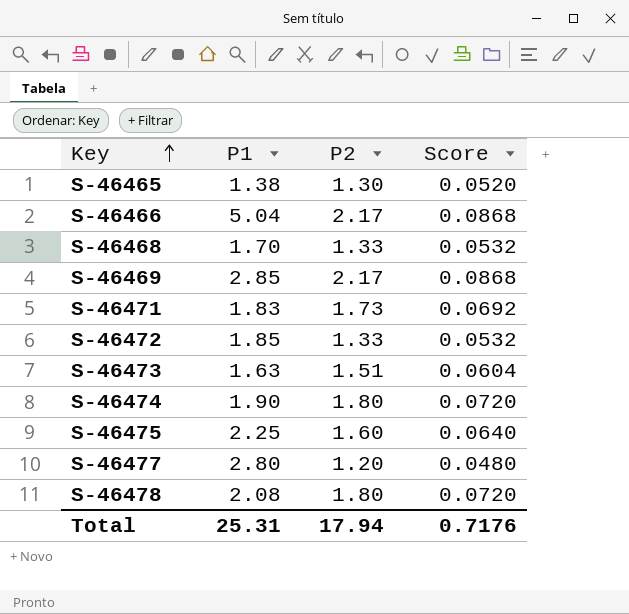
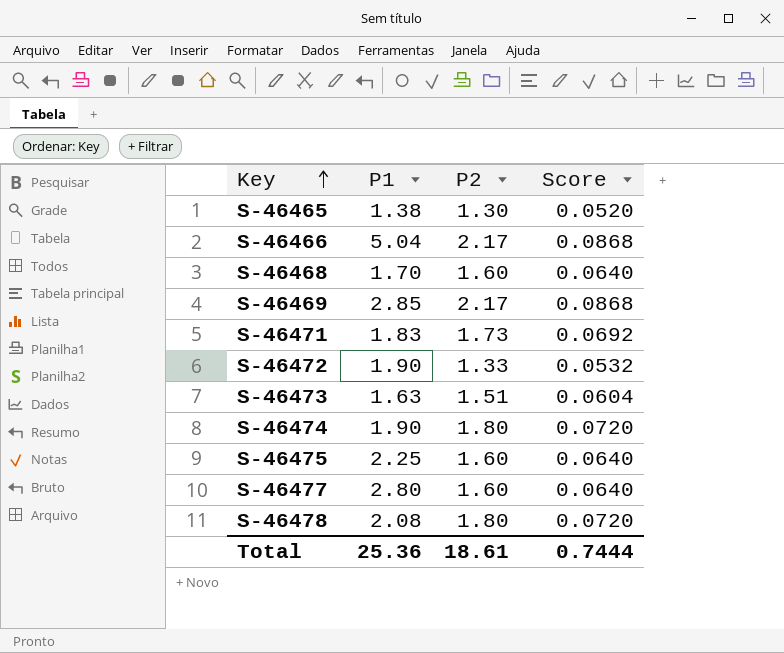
S-46468 | P2: 1.33 -> 1.60
S-46468 | Score: 0.0532 -> 0.0640
S-46472 | P1: 1.85 -> 1.90
S-46477 | P2: 1.20 -> 1.60
S-46477 | Score: 0.0480 -> 0.0640
Total | P1: 25.31 -> 25.36
Total | P2: 17.94 -> 18.61
Total | Score: 0.7176 -> 0.7444

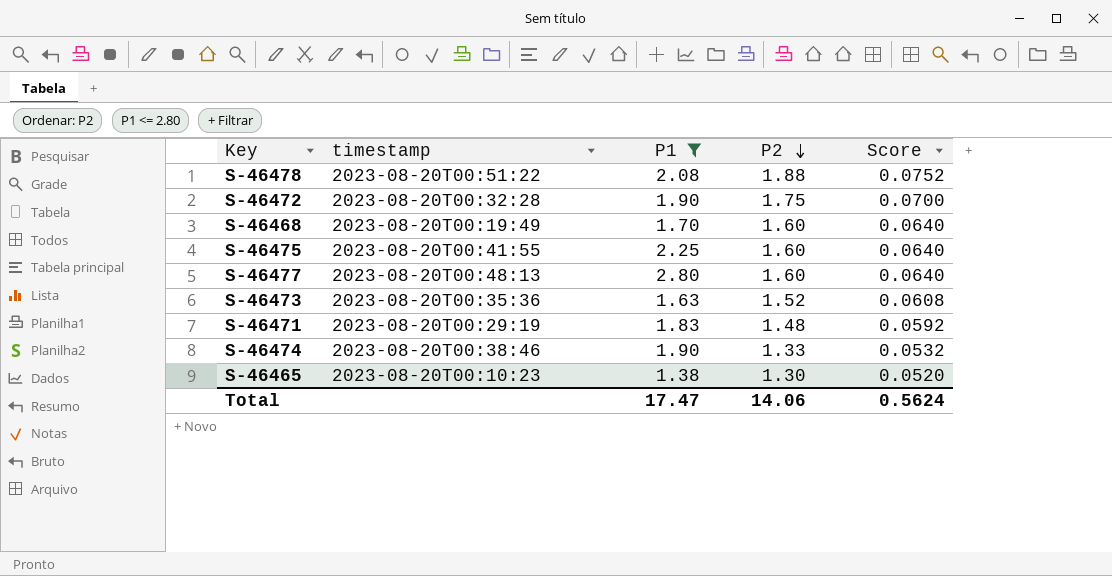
filter: none -> P1 <= 2.80
row order: Key ascending -> P2 descending
column timestamp | position: none -> 2
S-46478 | P2: 1.80 -> 1.88
S-46478 | Score: 0.0720 -> 0.0752
S-46472 | P2: 1.33 -> 1.75
S-46472 | Score: 0.0532 -> 0.0700
S-46473 | P2: 1.51 -> 1.52
S-46473 | Score: 0.0604 -> 0.0608
S-46471 | P2: 1.73 -> 1.48
S-46471 | Score: 0.0692 -> 0.0592
S-46474 | P2: 1.80 -> 1.33
S-46474 | Score: 0.0720 -> 0.0532
Total | P1: 25.36 -> 17.47
Total | P2: 18.61 -> 14.06
Total | Score: 0.7444 -> 0.5624

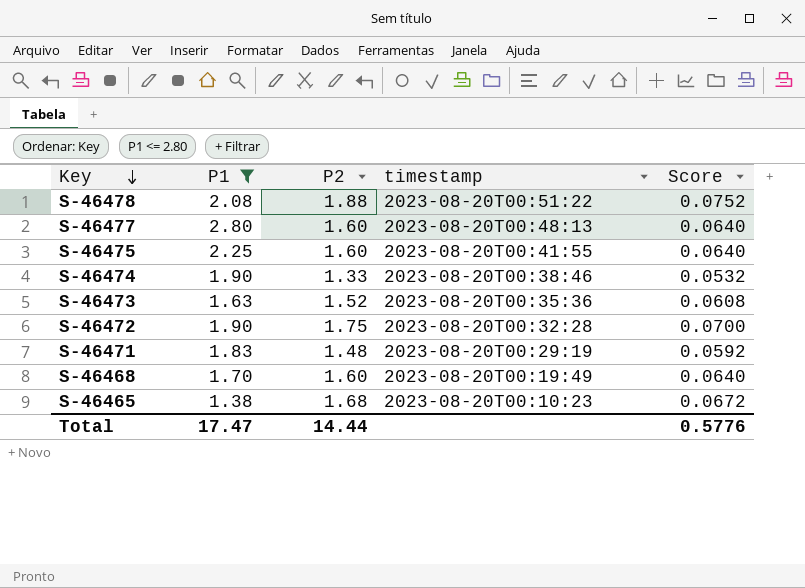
row order: P2 descending -> Key descending
column timestamp | position: 2 -> 4
S-46465 | P2: 1.30 -> 1.68
S-46465 | Score: 0.0520 -> 0.0672
Total | P2: 14.06 -> 14.44
Total | Score: 0.5624 -> 0.5776

